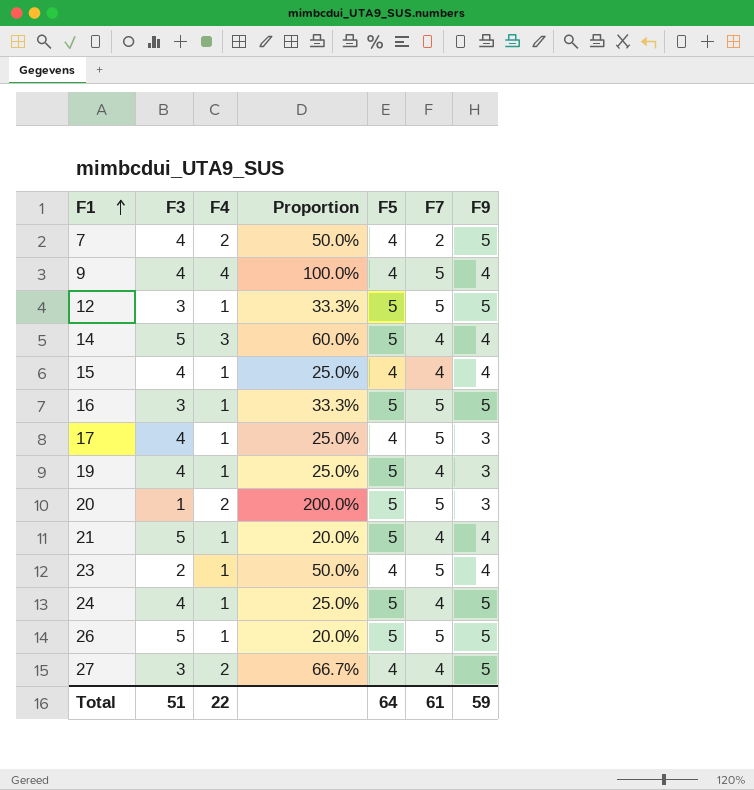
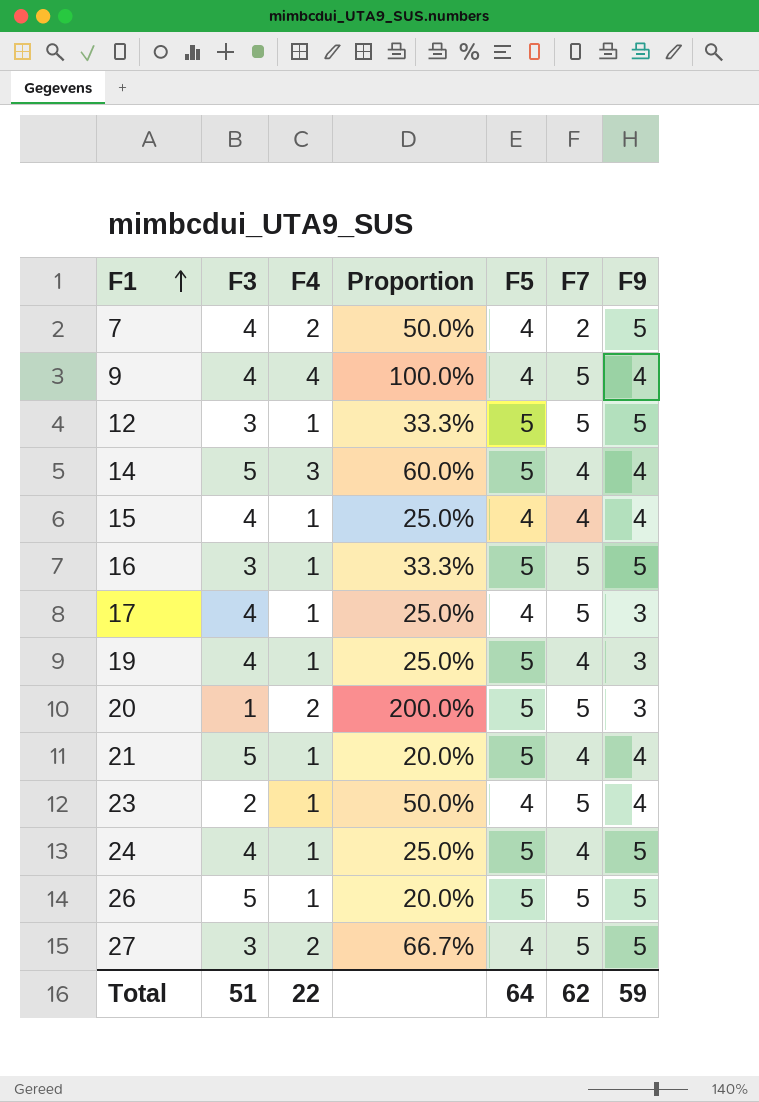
27 | F7: 4 -> 5
Total | F7: 61 -> 62

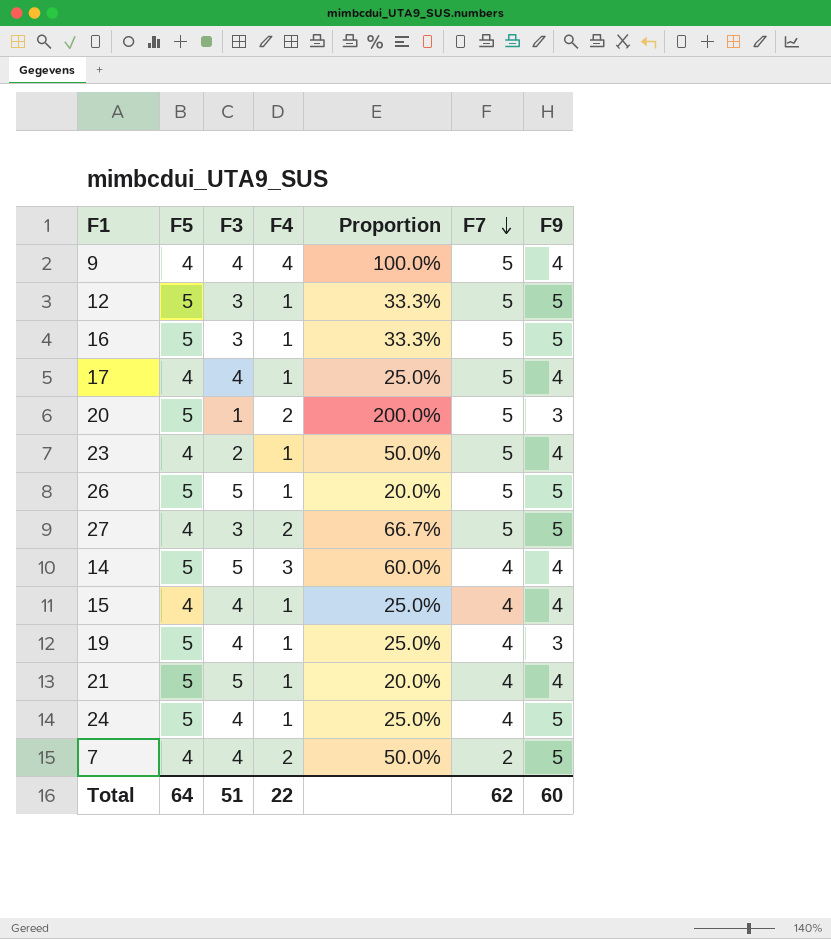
row order: F1 ascending -> F7 descending
column F5 | position: 5 -> 2
17 | F9: 3 -> 4
Total | F9: 59 -> 60

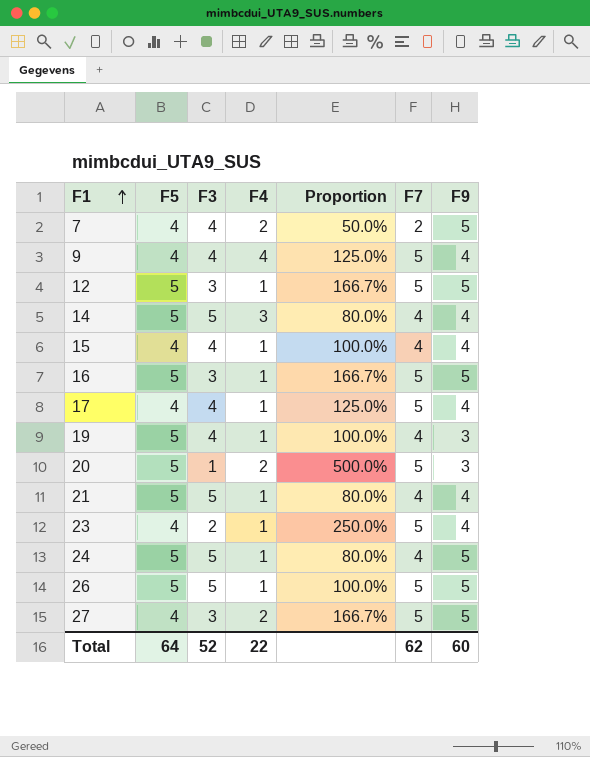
row order: F7 descending -> F1 ascending
column Proportion | formula: [F4] / [F3] -> [F7] / [F3]
24 | F3: 4 -> 5
Total | F3: 51 -> 52

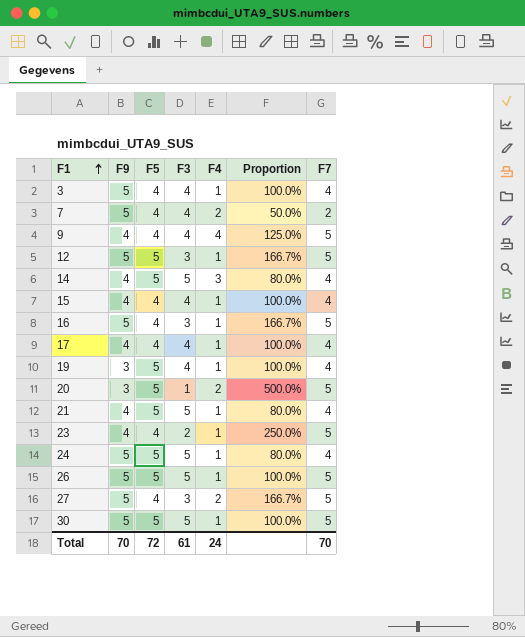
column F9 | position: 7 -> 2
row 3: none -> 5 | 4 | 4 | 1 | 100.0% | 4
16 | F5: 5 -> 4
17 | Proportion: 125.0% -> 100.0%
17 | F7: 5 -> 4
row 30: none -> 5 | 5 | 5 | 1 | 100.0% | 5
Total | F9: 60 -> 70
Total | F5: 64 -> 72
Total | F3: 52 -> 61
Total | F4: 22 -> 24
Total | F7: 62 -> 70

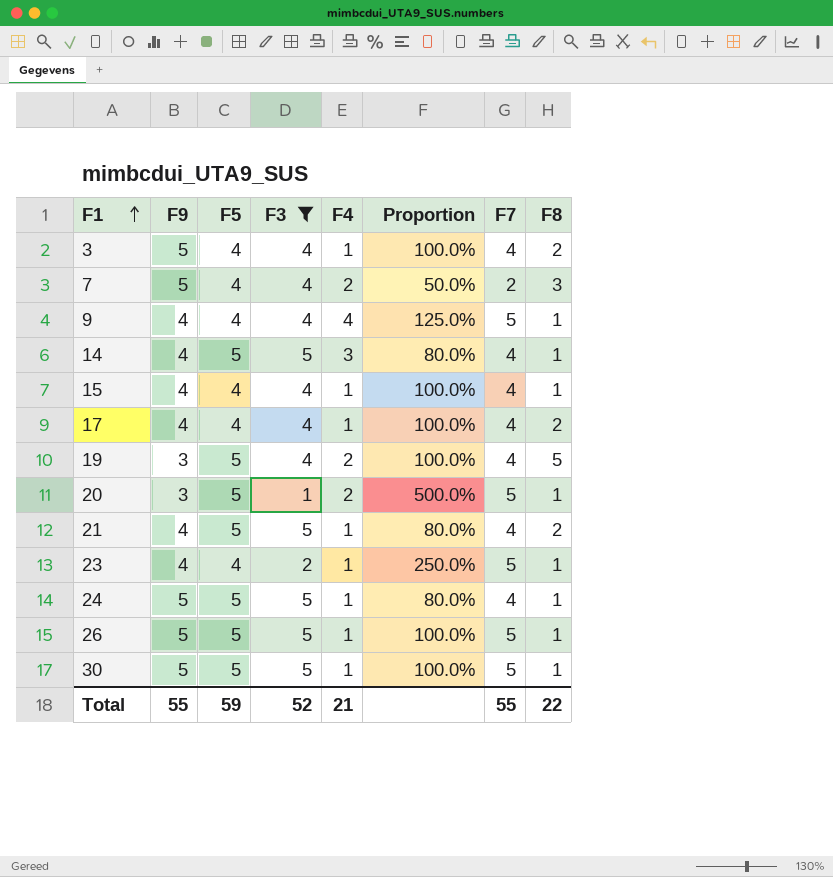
filter: none -> F3 != 3
column F8 | position: none -> 8
19 | F4: 1 -> 2
Total | F9: 70 -> 55
Total | F5: 72 -> 59
Total | F3: 61 -> 52
Total | F4: 24 -> 21
Total | F7: 70 -> 55

